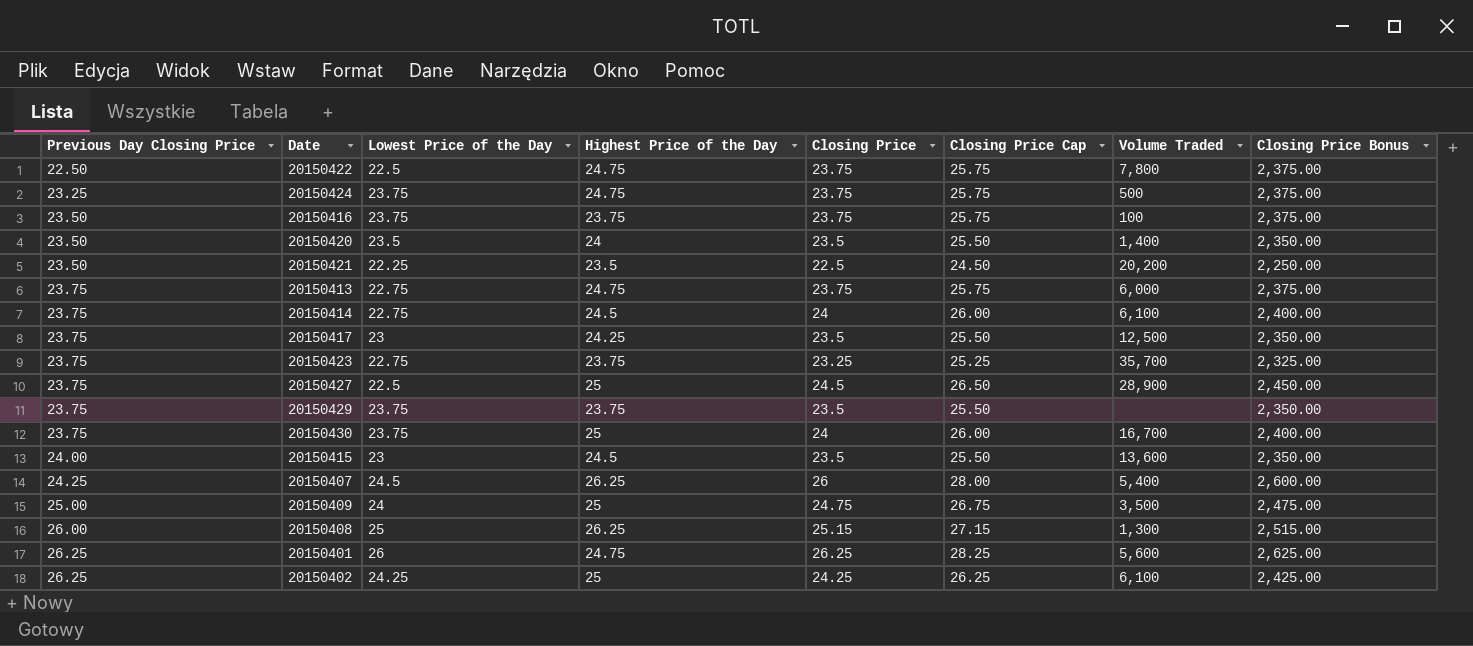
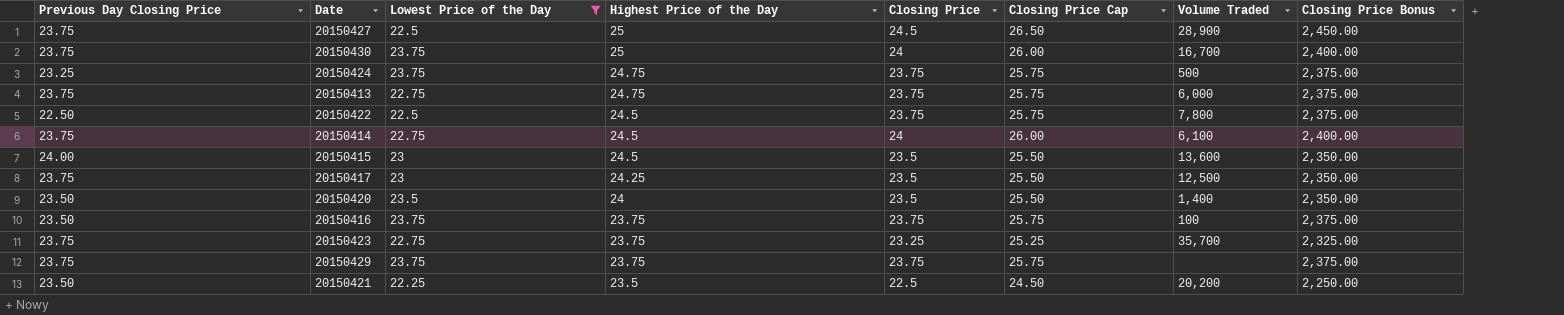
filter: none -> Lowest Price of the Day <= 23.75
row order: Previous Day Closing Price ascending -> Highest Price of the Day descending
20150422 | Highest Price of the Day: 24.75 -> 24.5
20150429 | Closing Price: 23.5 -> 23.75
20150429 | Closing Price Cap: 25.50 -> 25.75
20150429 | Closing Price Bonus: 2,350.00 -> 2,375.00

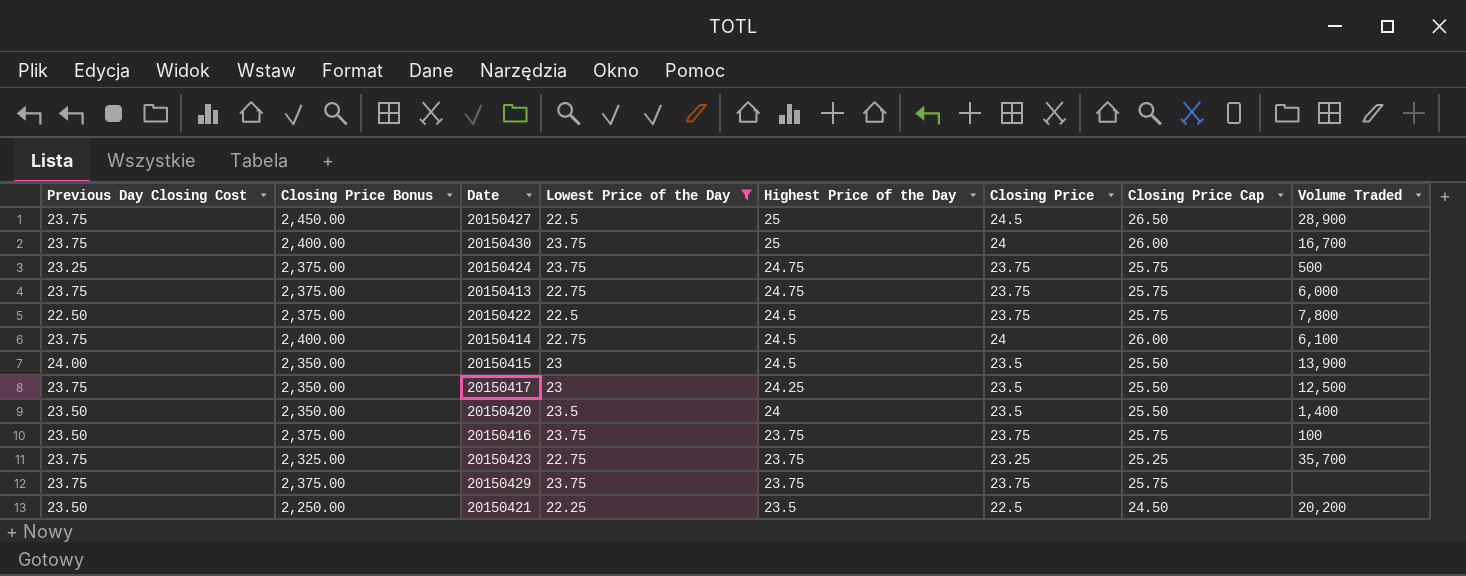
column name: Previous Day Closing Price -> Previous Day Closing Cost
column Closing Price Bonus | position: 8 -> 2
20150415 | Volume Traded: 13,600 -> 13,900

